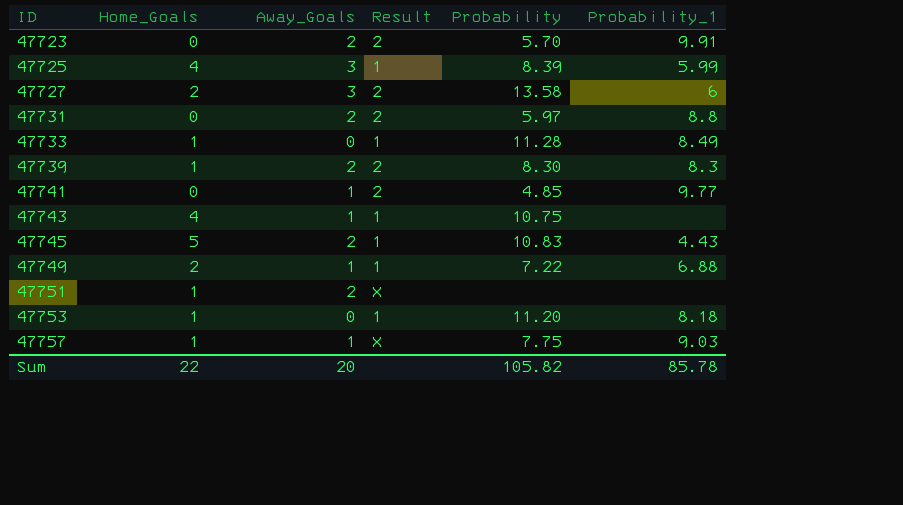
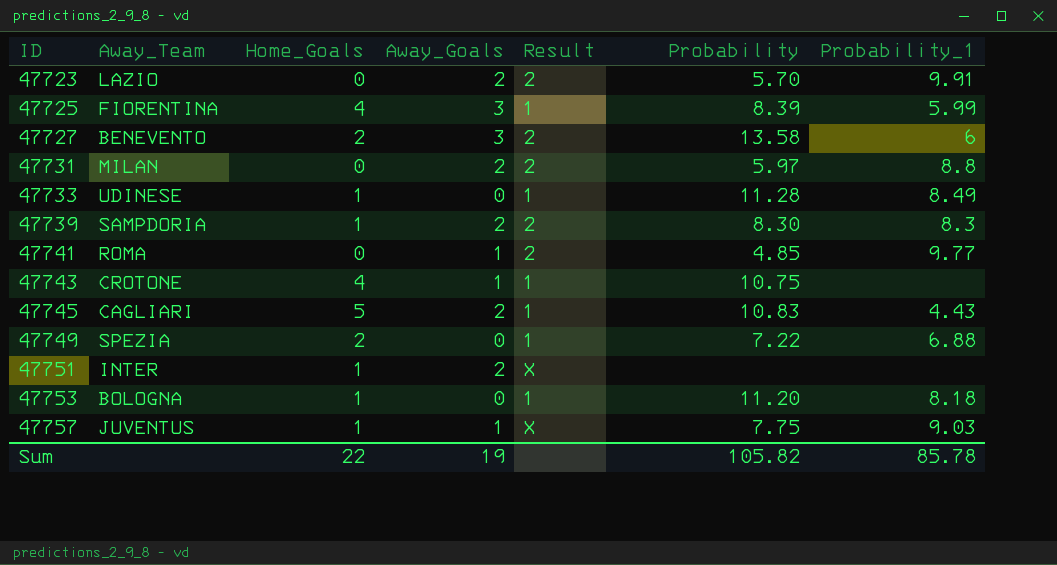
column Away_Team | position: none -> 2
47749 | Away_Goals: 1 -> 0
Sum | Away_Goals: 20 -> 19

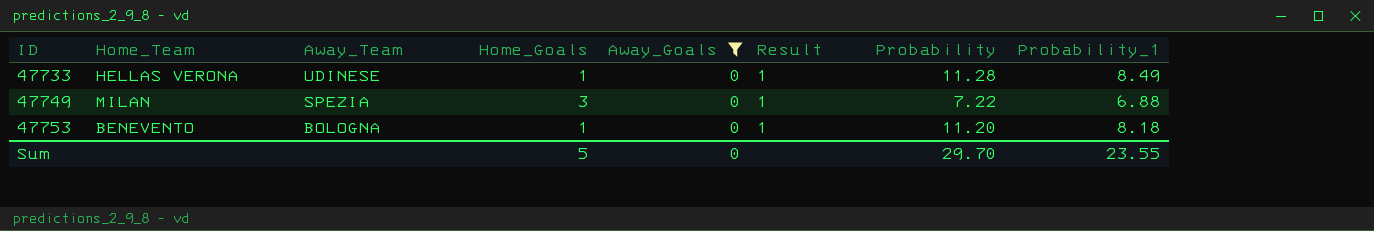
filter: none -> Away_Goals = 0
column Home_Team | position: none -> 2
47749 | Home_Goals: 2 -> 3
Sum | Home_Goals: 22 -> 5
Sum | Away_Goals: 19 -> 0
Sum | Probability: 105.82 -> 29.70
Sum | Probability_1: 85.78 -> 23.55

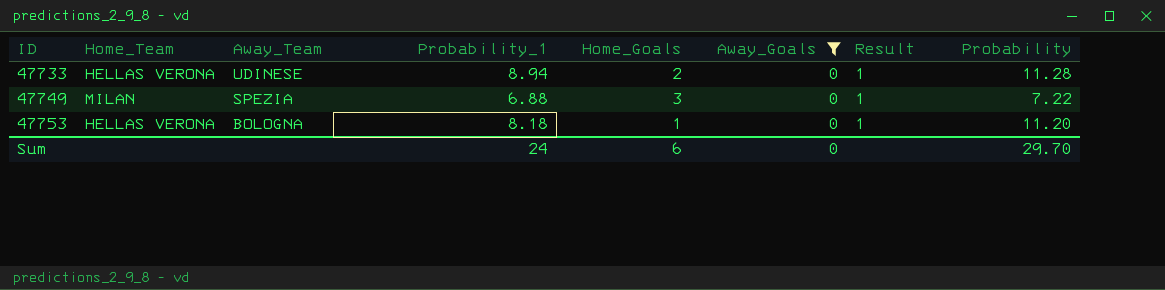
column Probability_1 | position: 8 -> 4
47733 | Probability_1: 8.49 -> 8.94
47733 | Home_Goals: 1 -> 2
47753 | Home_Team: BENEVENTO -> HELLAS VERONA
Sum | Probability_1: 23.55 -> 24
Sum | Home_Goals: 5 -> 6

